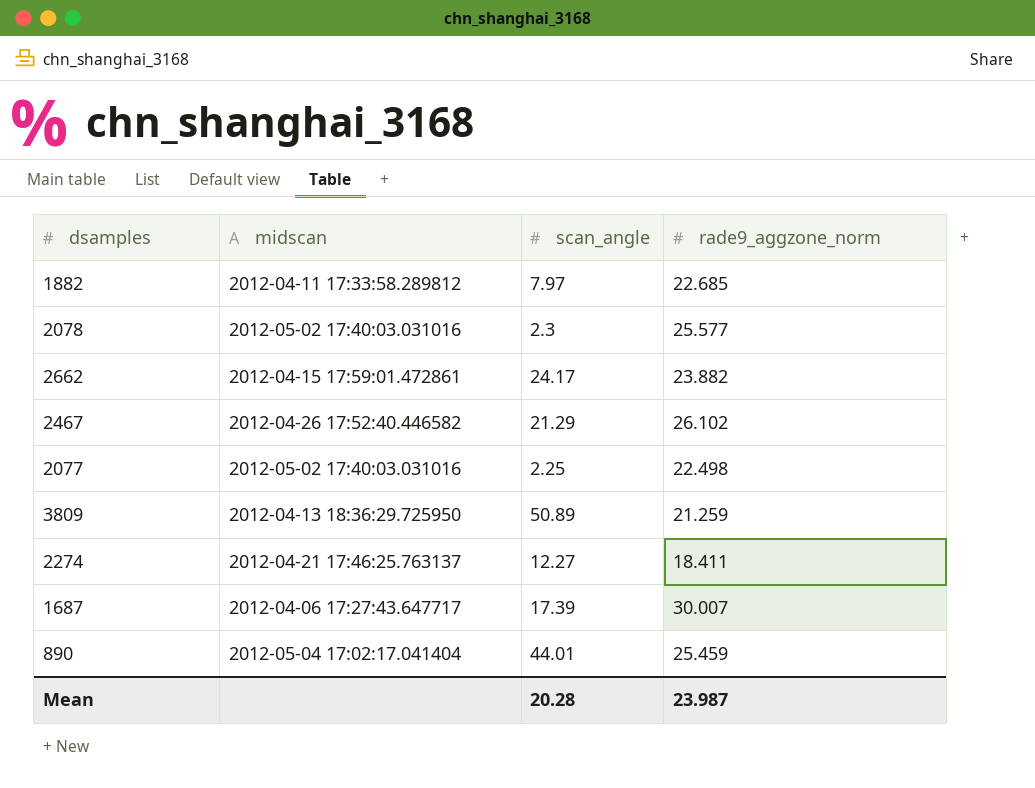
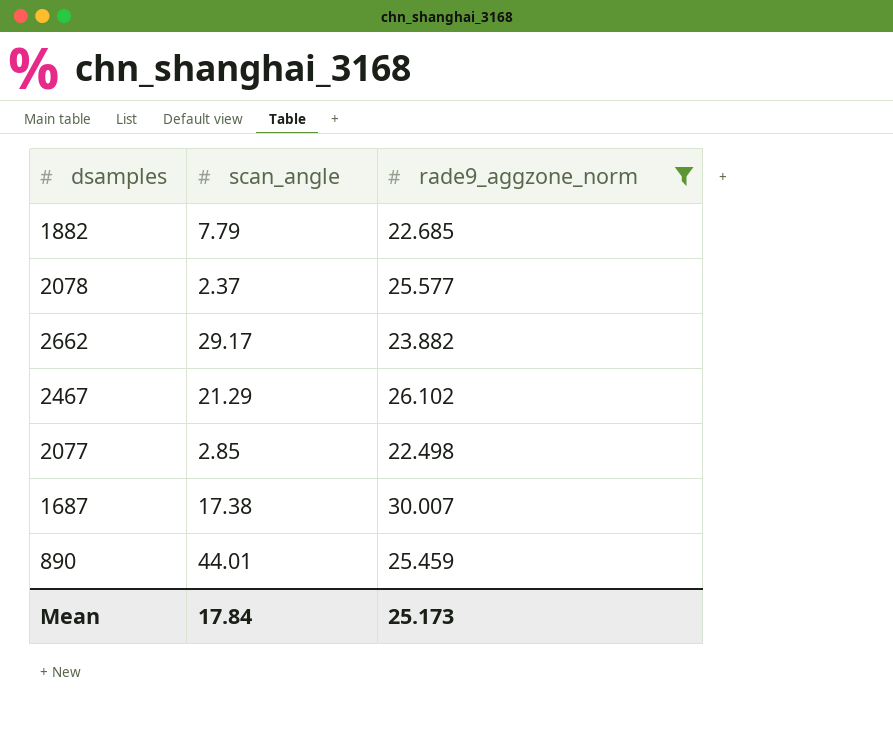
filter: none -> rade9_aggzone_norm >= 22.498
column midscan | position: 2 -> none
1882 | scan_angle: 7.97 -> 7.79
2078 | scan_angle: 2.3 -> 2.37
2662 | scan_angle: 24.17 -> 29.17
2077 | scan_angle: 2.25 -> 2.85
1687 | scan_angle: 17.39 -> 17.38
Mean | scan_angle: 20.28 -> 17.84
Mean | rade9_aggzone_norm: 23.987 -> 25.173

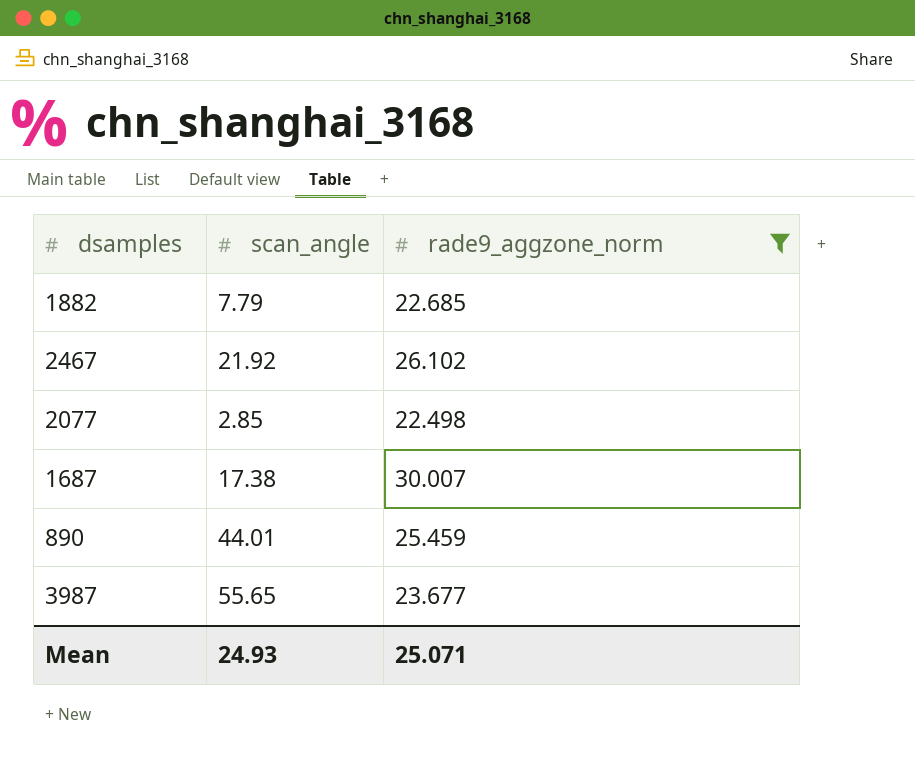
row 2078: 2.37 | 25.577 -> none
row 2662: 29.17 | 23.882 -> none
2467 | scan_angle: 21.29 -> 21.92
row 3987: none -> 55.65 | 23.677
Mean | scan_angle: 17.84 -> 24.93
Mean | rade9_aggzone_norm: 25.173 -> 25.071

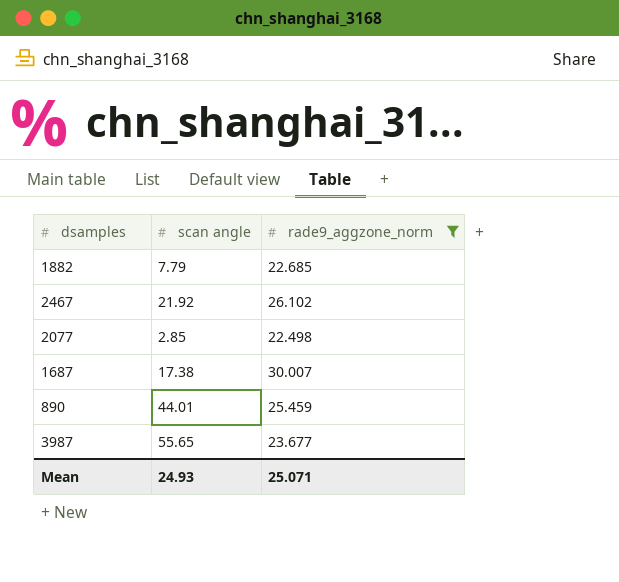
column name: scan_angle -> scan angle

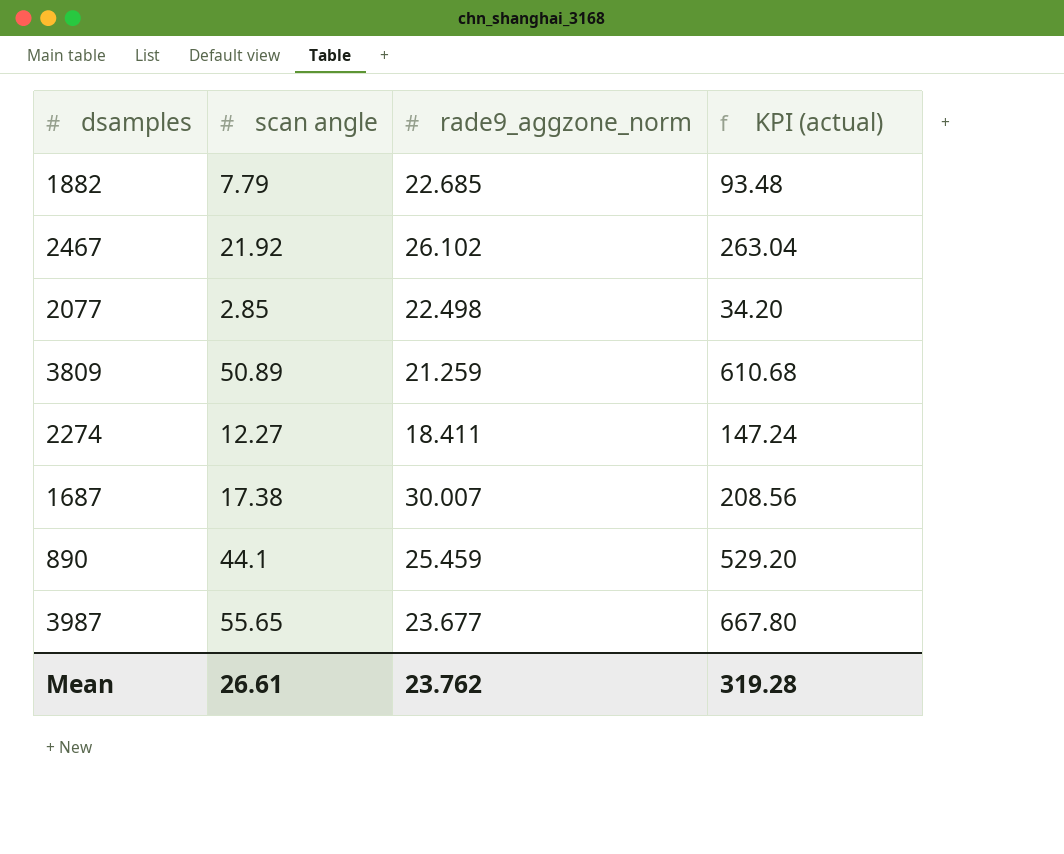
filter: rade9_aggzone_norm >= 22.498 -> none
column KPI (actual) | formula: none -> [scan angle] * 12
890 | scan angle: 44.01 -> 44.1
Mean | scan angle: 24.93 -> 26.61
Mean | rade9_aggzone_norm: 25.071 -> 23.762

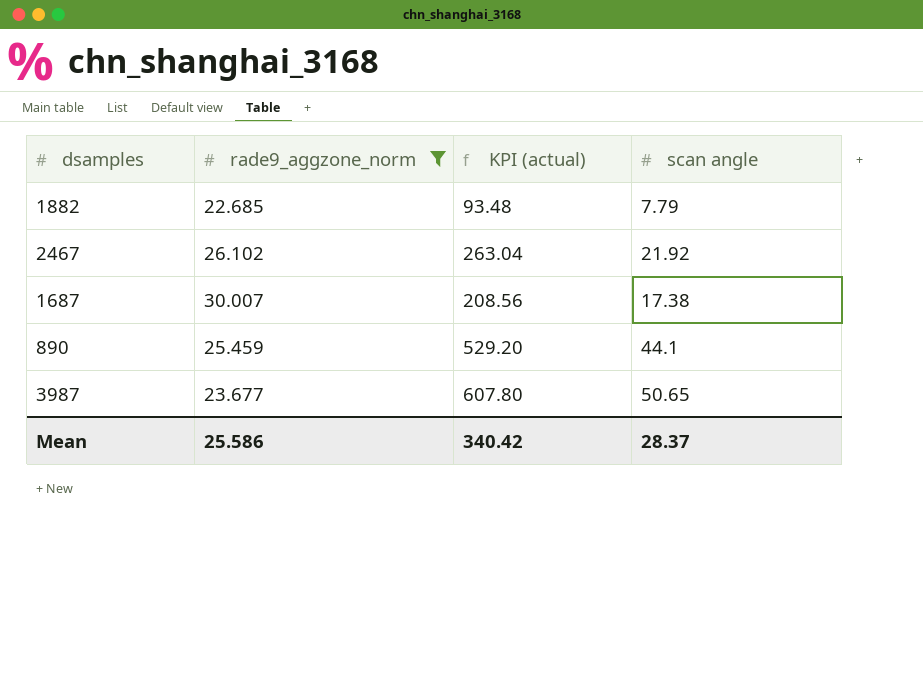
filter: none -> rade9_aggzone_norm >= 22.685
column scan angle | position: 2 -> 4
3987 | KPI (actual): 667.80 -> 607.80
3987 | scan angle: 55.65 -> 50.65
Mean | rade9_aggzone_norm: 23.762 -> 25.586
Mean | KPI (actual): 319.28 -> 340.42
Mean | scan angle: 26.61 -> 28.37

